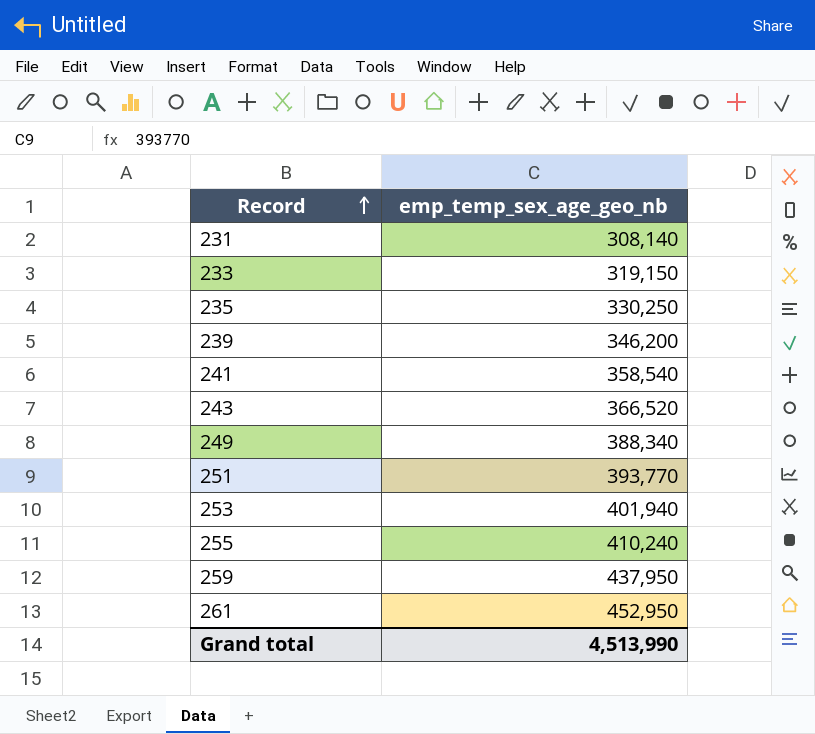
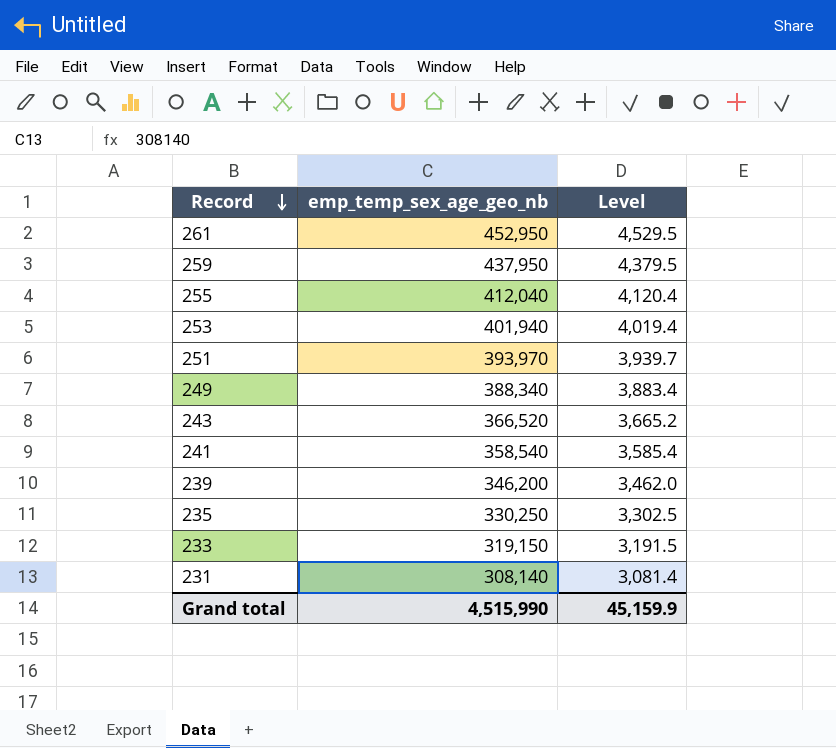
row order: Record ascending -> Record descending
column Level | formula: none -> [emp_temp_sex_age_geo_nb] * 0.01
255 | emp_temp_sex_age_geo_nb: 410,240 -> 412,040
251 | emp_temp_sex_age_geo_nb: 393,770 -> 393,970
Grand total | emp_temp_sex_age_geo_nb: 4,513,990 -> 4,515,990

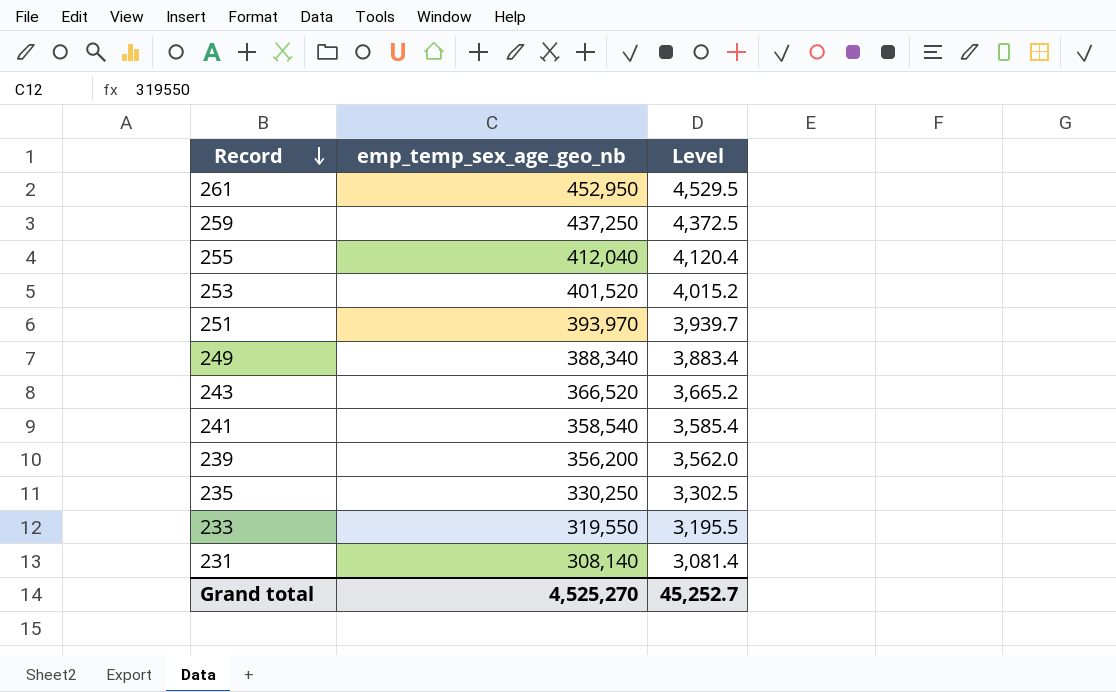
259 | emp_temp_sex_age_geo_nb: 437,950 -> 437,250
259 | Level: 4,379.5 -> 4,372.5
253 | emp_temp_sex_age_geo_nb: 401,940 -> 401,520
253 | Level: 4,019.4 -> 4,015.2
239 | emp_temp_sex_age_geo_nb: 346,200 -> 356,200
239 | Level: 3,462.0 -> 3,562.0
233 | emp_temp_sex_age_geo_nb: 319,150 -> 319,550
233 | Level: 3,191.5 -> 3,195.5
Grand total | emp_temp_sex_age_geo_nb: 4,515,990 -> 4,525,270
Grand total | Level: 45,159.9 -> 45,252.7

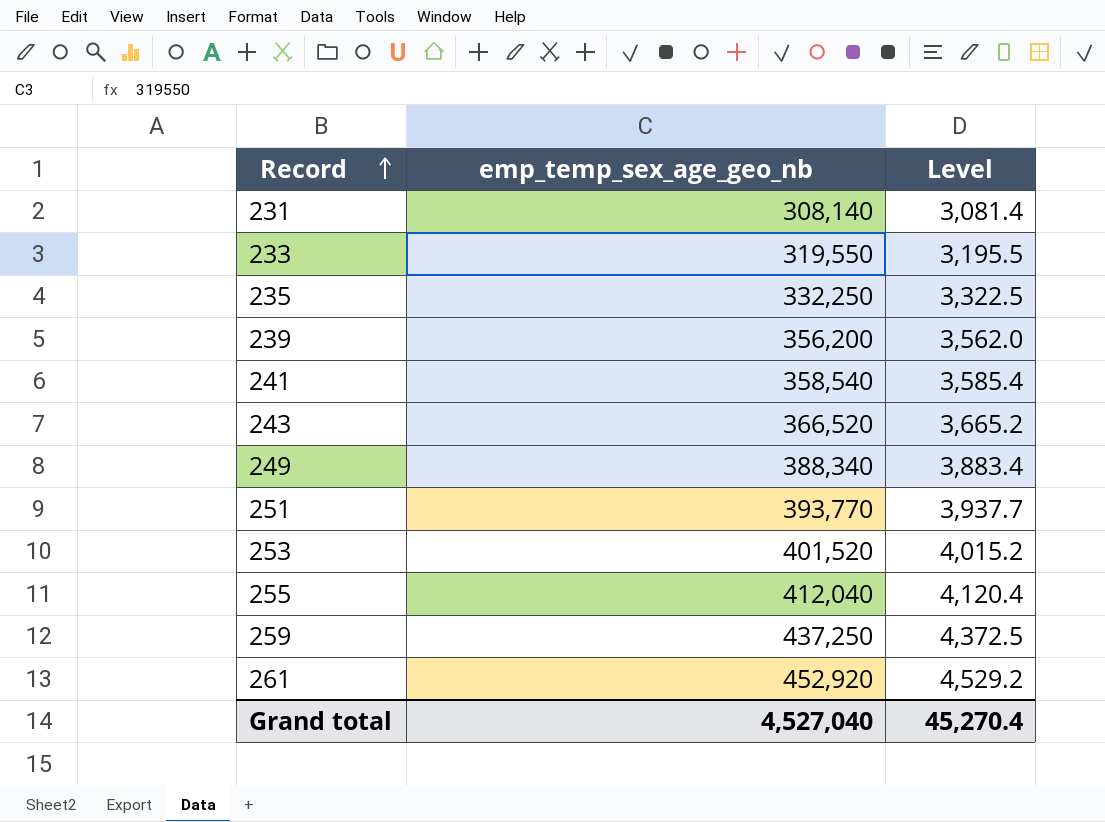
row order: Record descending -> Record ascending
235 | emp_temp_sex_age_geo_nb: 330,250 -> 332,250
235 | Level: 3,302.5 -> 3,322.5
251 | emp_temp_sex_age_geo_nb: 393,970 -> 393,770
251 | Level: 3,939.7 -> 3,937.7
261 | emp_temp_sex_age_geo_nb: 452,950 -> 452,920
261 | Level: 4,529.5 -> 4,529.2
Grand total | emp_temp_sex_age_geo_nb: 4,525,270 -> 4,527,040
Grand total | Level: 45,252.7 -> 45,270.4

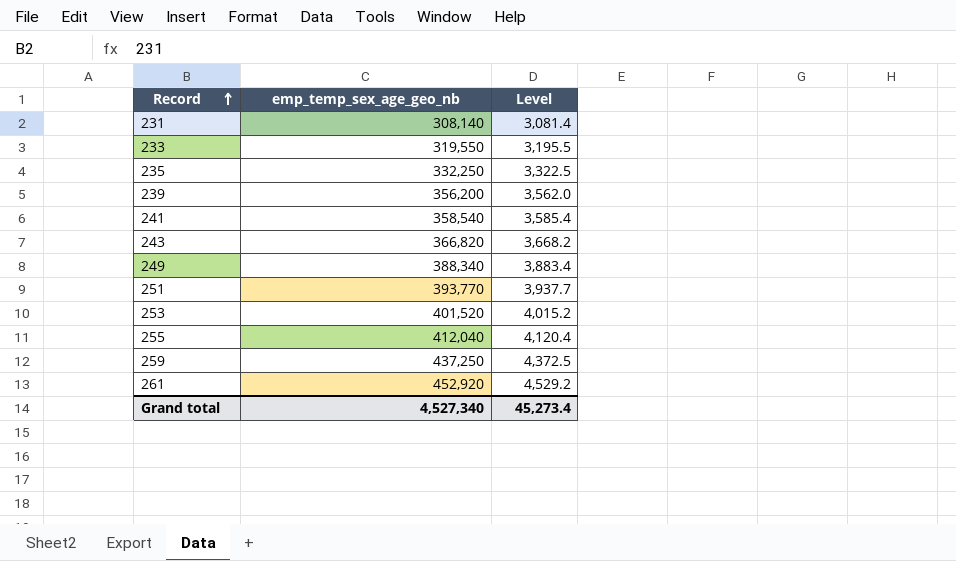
243 | emp_temp_sex_age_geo_nb: 366,520 -> 366,820
243 | Level: 3,665.2 -> 3,668.2
Grand total | emp_temp_sex_age_geo_nb: 4,527,040 -> 4,527,340
Grand total | Level: 45,270.4 -> 45,273.4

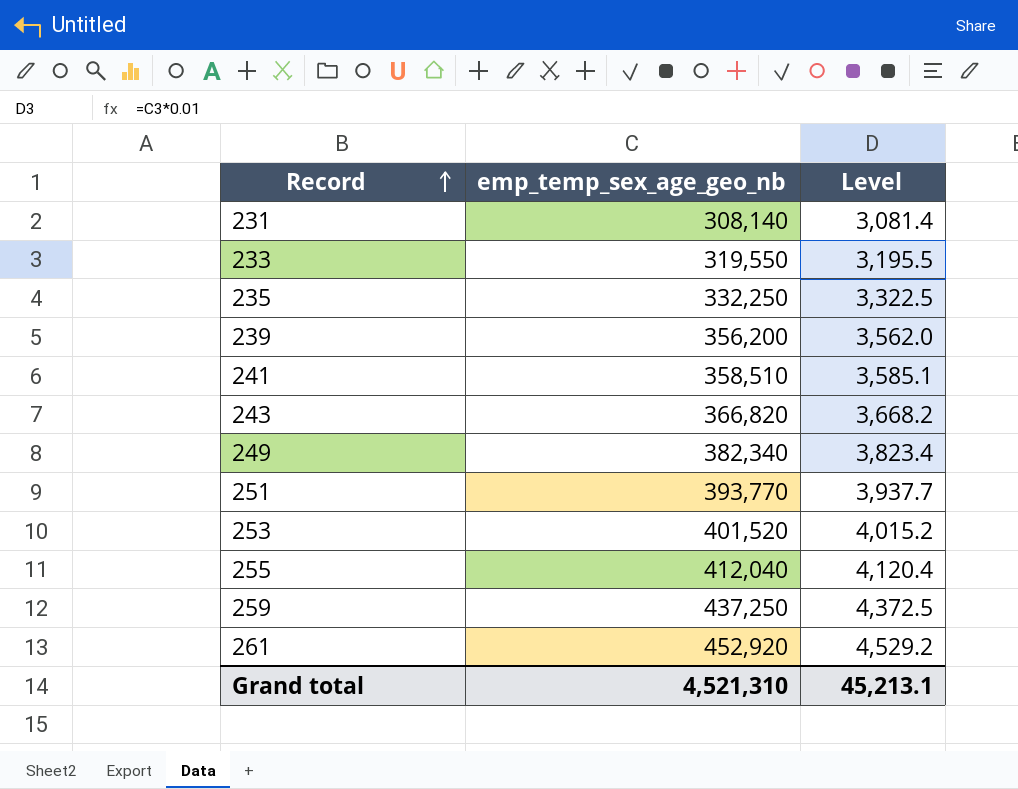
241 | emp_temp_sex_age_geo_nb: 358,540 -> 358,510
241 | Level: 3,585.4 -> 3,585.1
249 | emp_temp_sex_age_geo_nb: 388,340 -> 382,340
249 | Level: 3,883.4 -> 3,823.4
Grand total | emp_temp_sex_age_geo_nb: 4,527,340 -> 4,521,310
Grand total | Level: 45,273.4 -> 45,213.1

